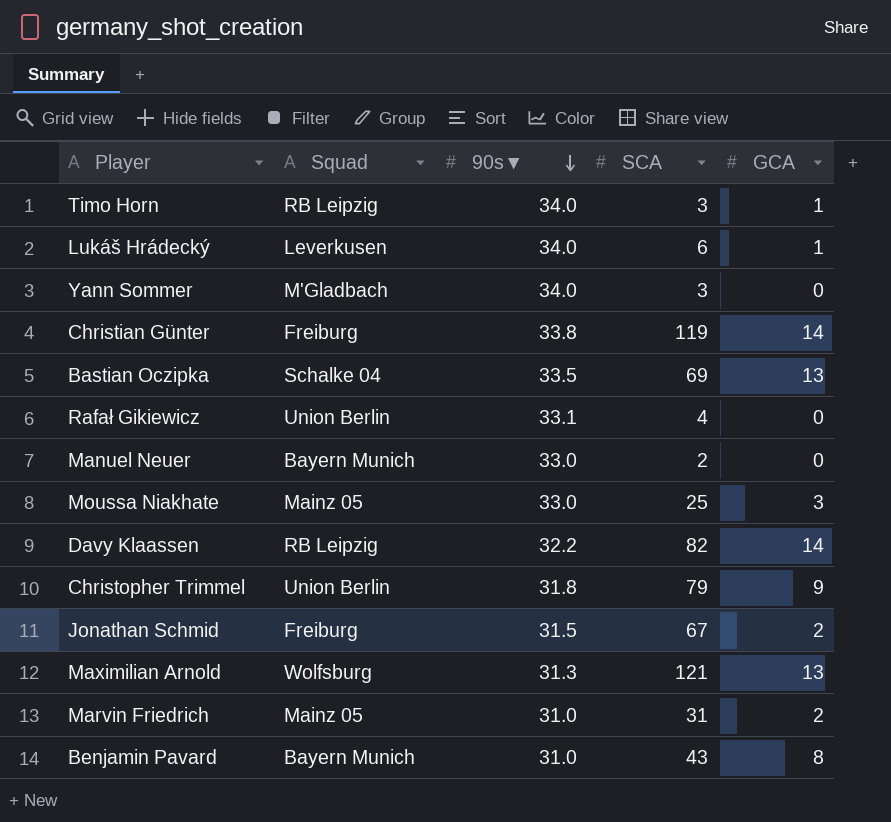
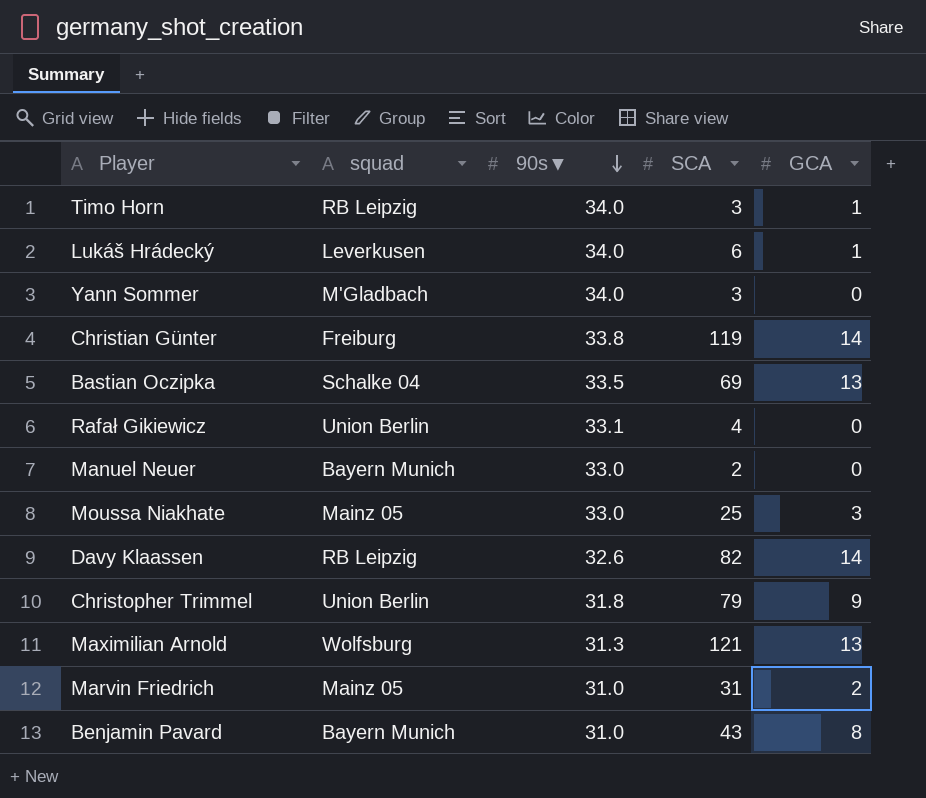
column name: Squad -> squad
row Jonathan Schmid: Freiburg | 31.5 | 67 | 2 -> none
Davy Klaassen | 90s▼: 32.2 -> 32.6

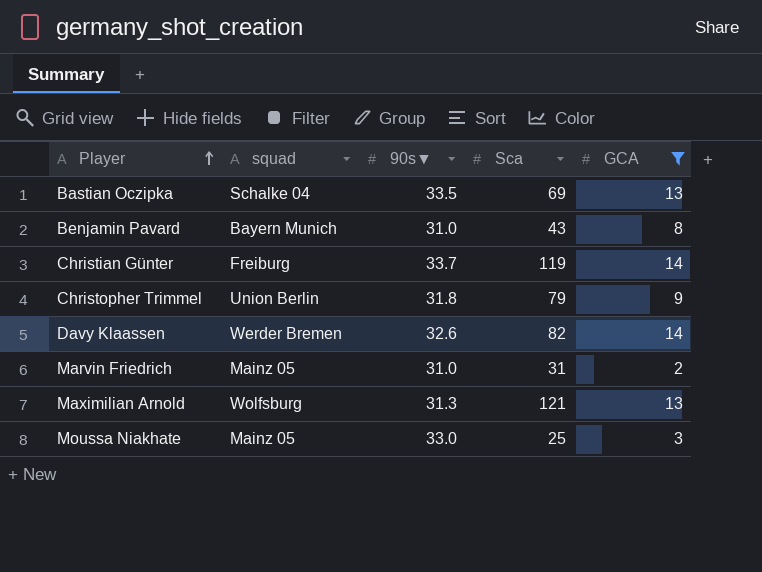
filter: none -> GCA >= 2
row order: 90s▼ descending -> Player ascending
column name: SCA -> Sca
Christian Günter | 90s▼: 33.8 -> 33.7
Davy Klaassen | squad: RB Leipzig -> Werder Bremen

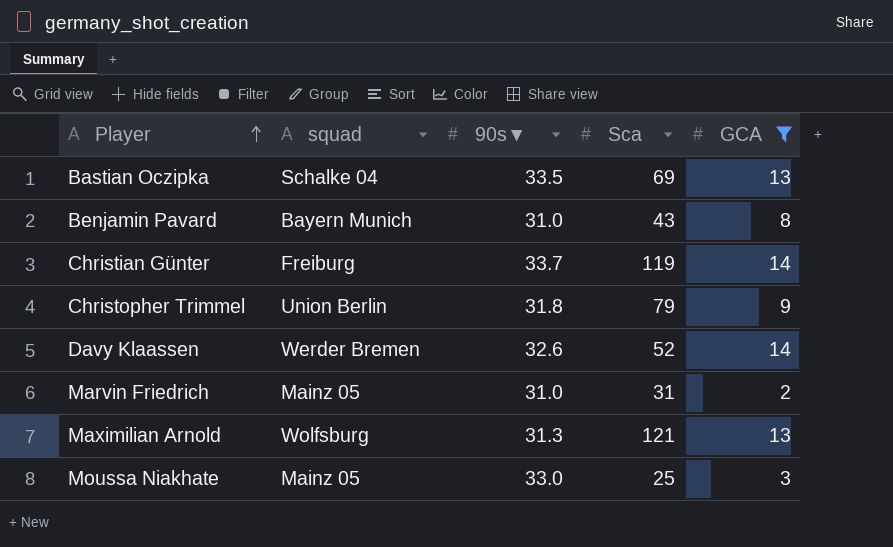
Davy Klaassen | Sca: 82 -> 52

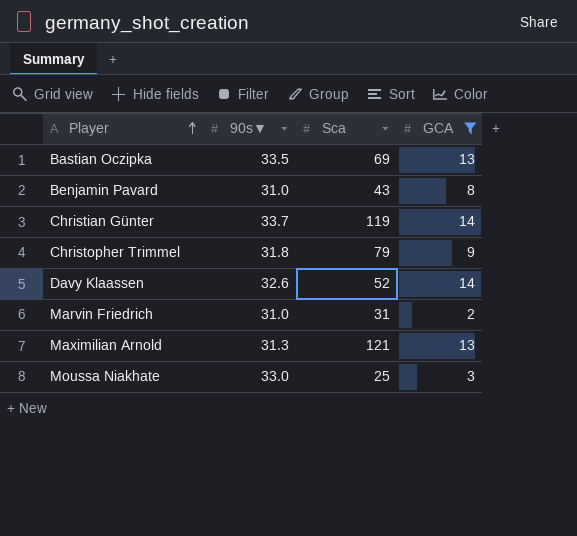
column squad | position: 2 -> none

